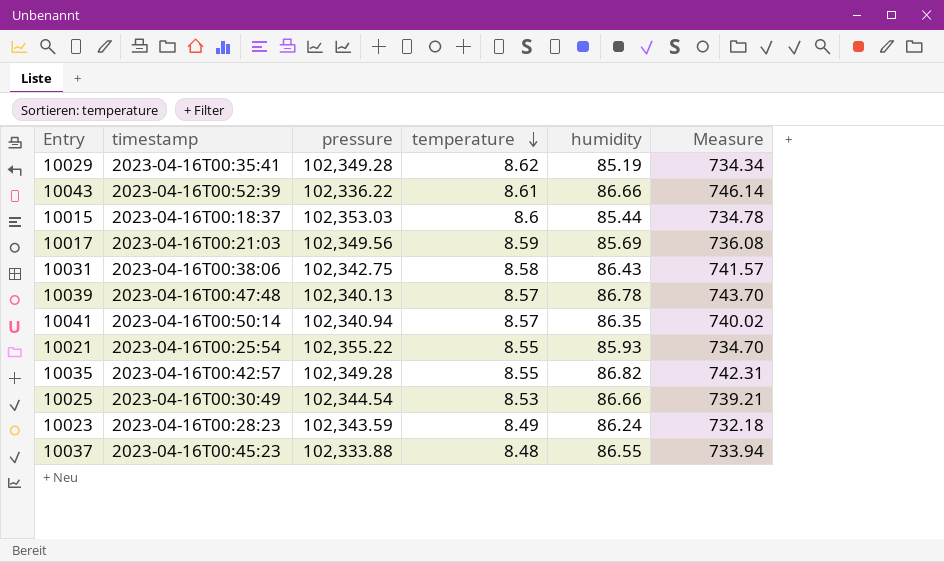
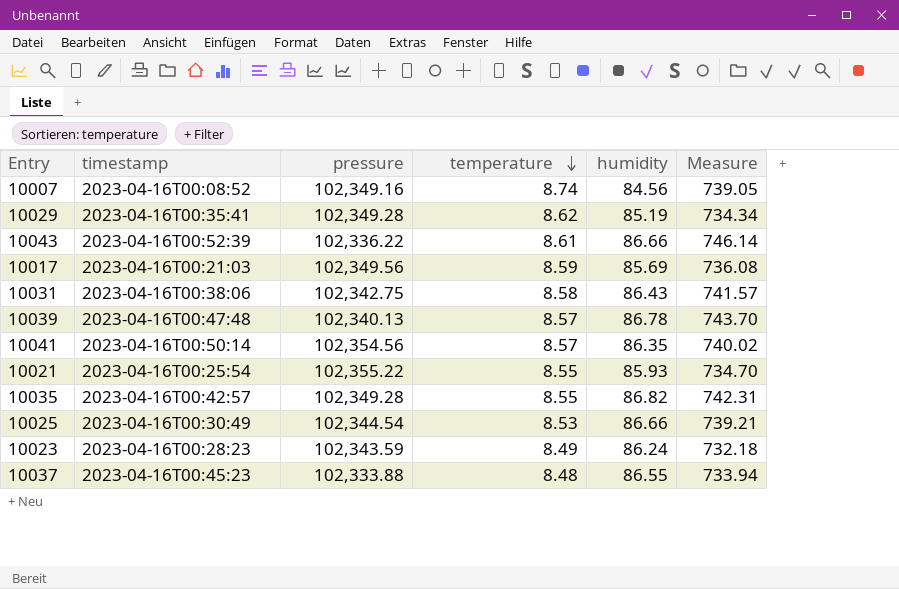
row 10015: 2023-04-16T00:18:37 | 102,353.03 | 8.6 | 85.44 | 734.78 -> none
row 10007: none -> 2023-04-16T00:08:52 | 102,349.16 | 8.74 | 84.56 | 739.05
10041 | pressure: 102,340.94 -> 102,354.56

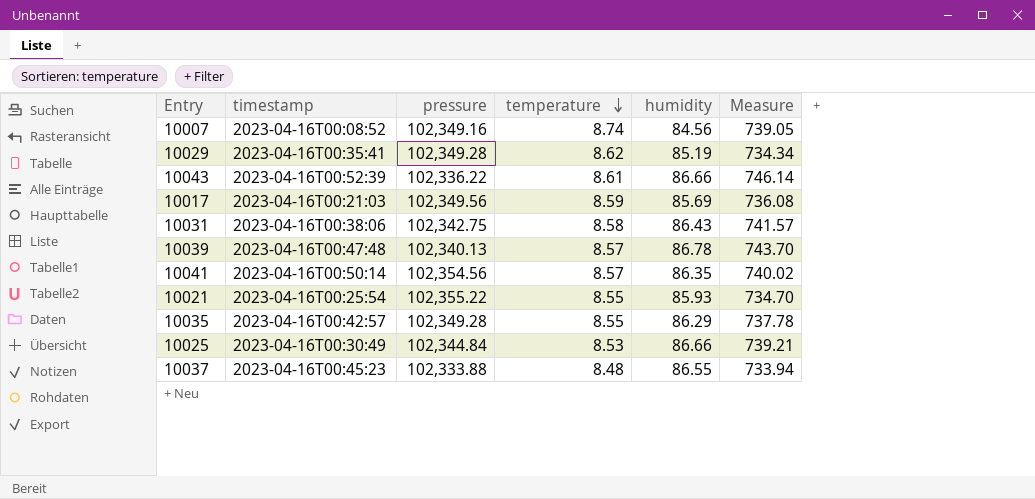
row 10023: 2023-04-16T00:28:23 | 102,343.59 | 8.49 | 86.24 | 732.18 -> none
10035 | humidity: 86.82 -> 86.29
10035 | Measure: 742.31 -> 737.78
10025 | pressure: 102,344.54 -> 102,344.84

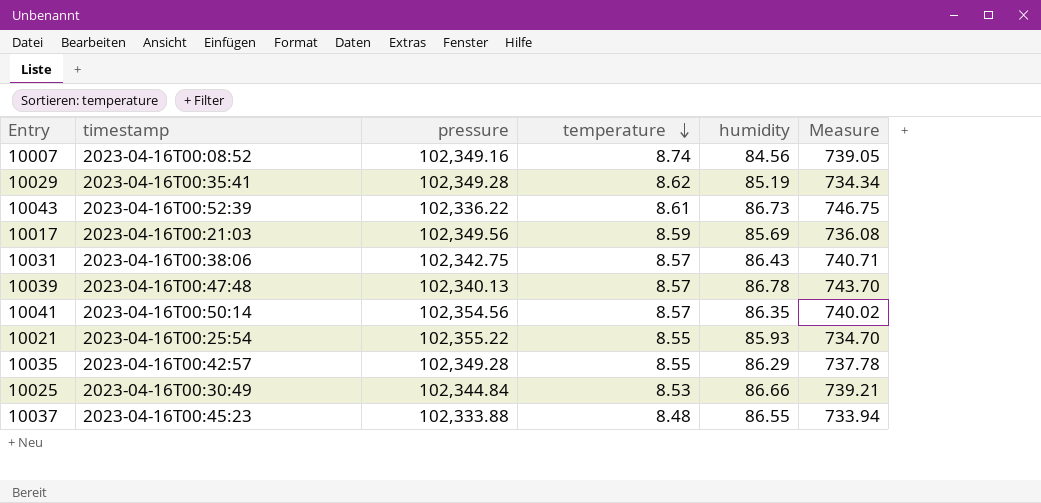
10043 | humidity: 86.66 -> 86.73
10043 | Measure: 746.14 -> 746.75
10031 | temperature: 8.58 -> 8.57
10031 | Measure: 741.57 -> 740.71

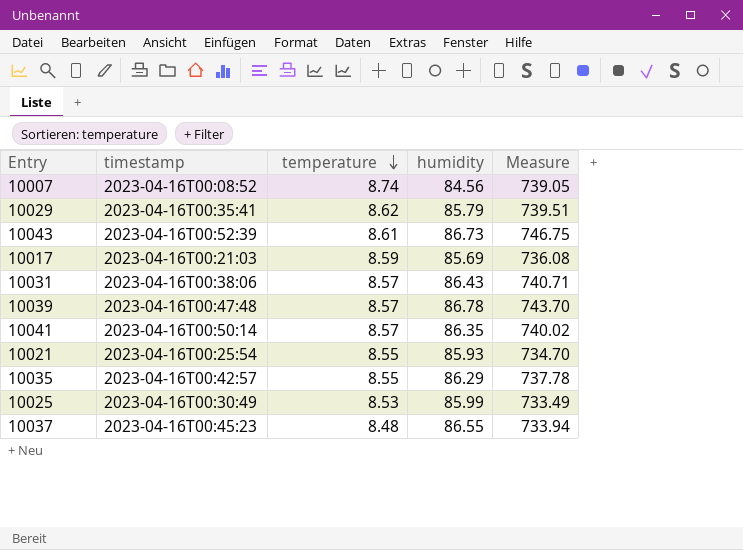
column pressure | position: 3 -> none
10029 | humidity: 85.19 -> 85.79
10029 | Measure: 734.34 -> 739.51
10025 | humidity: 86.66 -> 85.99
10025 | Measure: 739.21 -> 733.49

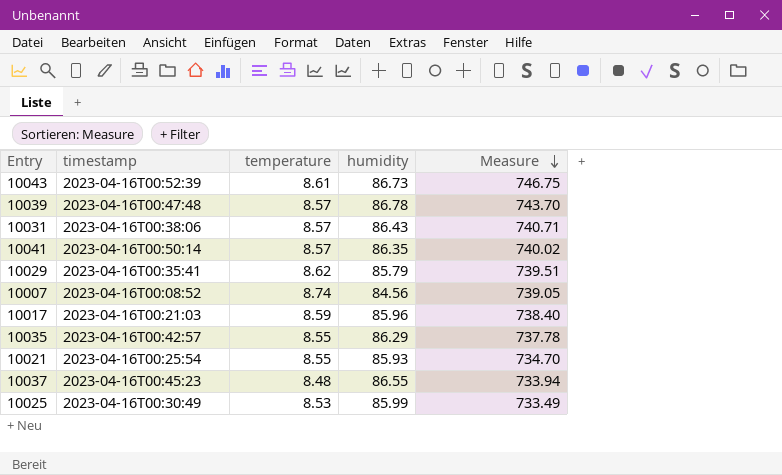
row order: temperature descending -> Measure descending
10017 | humidity: 85.69 -> 85.96
10017 | Measure: 736.08 -> 738.40

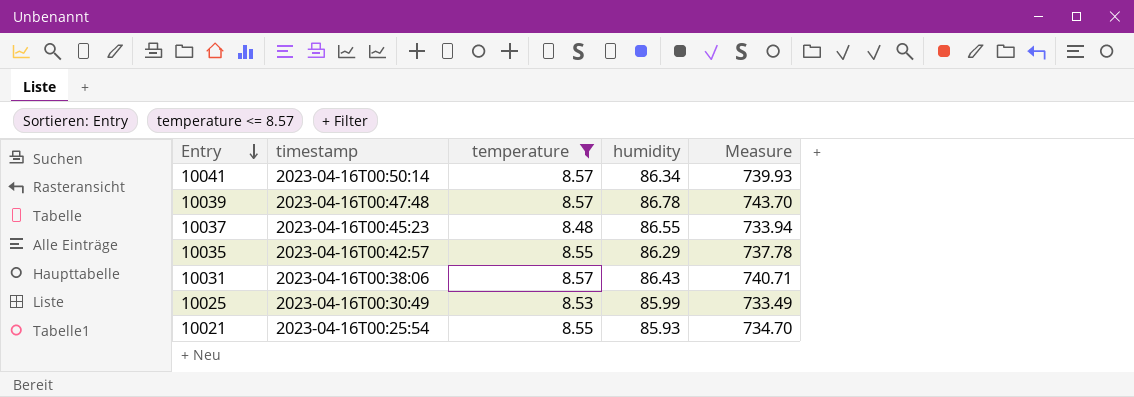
filter: none -> temperature <= 8.57
row order: Measure descending -> Entry descending
10041 | humidity: 86.35 -> 86.34
10041 | Measure: 740.02 -> 739.93

